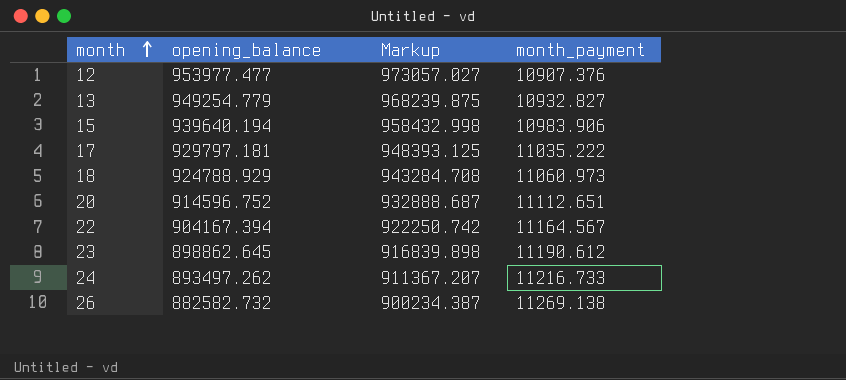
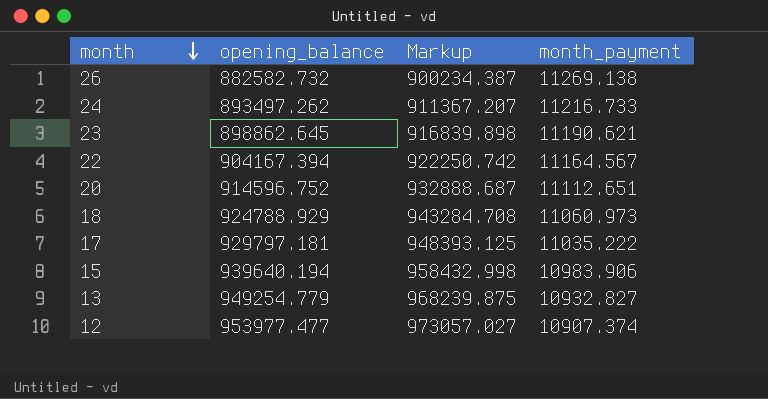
row order: month ascending -> month descending
23 | month_payment: 11190.612 -> 11190.621
12 | month_payment: 10907.376 -> 10907.374

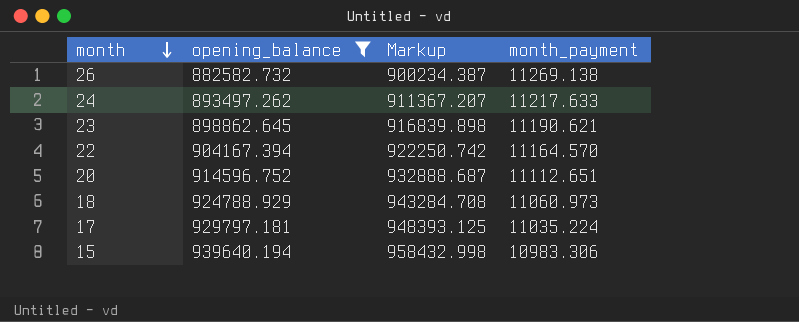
filter: none -> opening_balance <= 939640.194
24 | month_payment: 11216.733 -> 11217.633
22 | month_payment: 11164.567 -> 11164.570
17 | month_payment: 11035.222 -> 11035.224
15 | month_payment: 10983.906 -> 10983.306

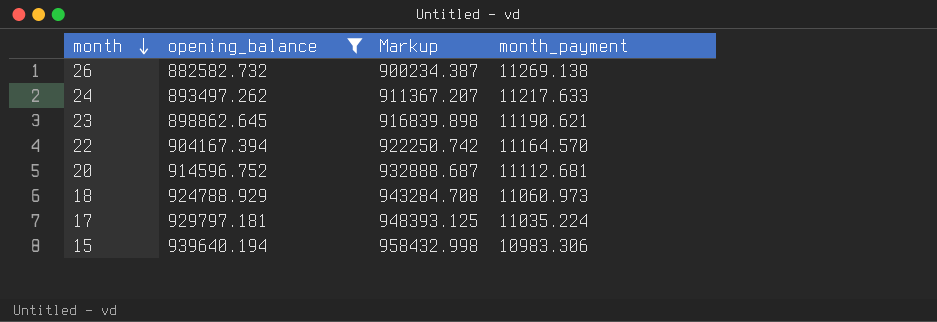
20 | month_payment: 11112.651 -> 11112.681

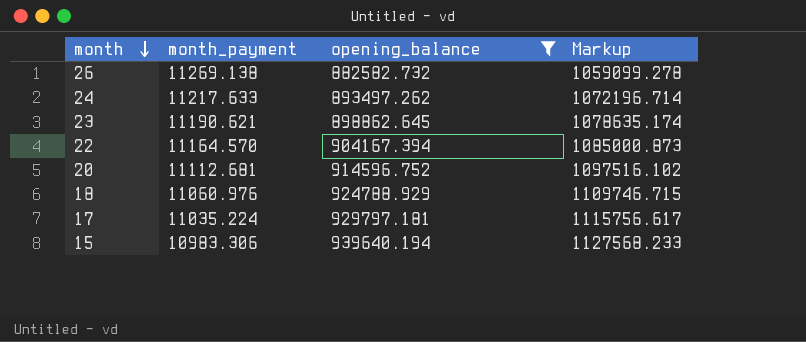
column month_payment | position: 4 -> 2
column Markup | formula: [opening_balance] * 1.02 -> [opening_balance] * 1.2
18 | month_payment: 11060.973 -> 11060.976

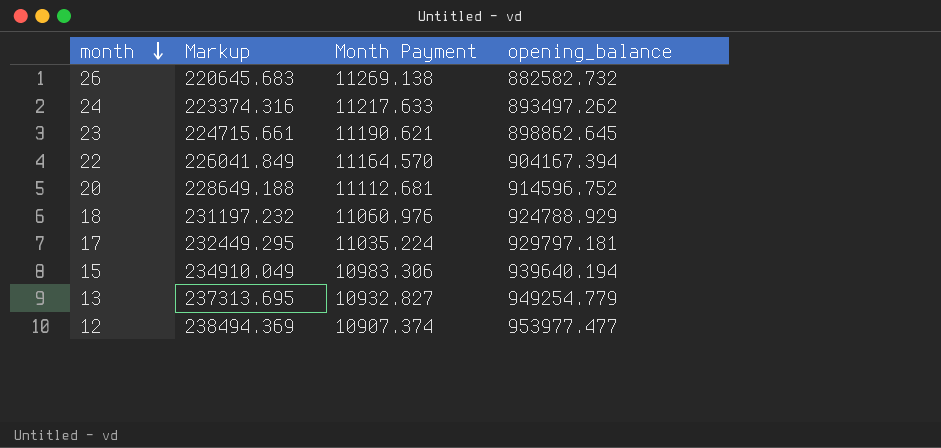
filter: opening_balance <= 939640.194 -> none
column Markup | formula: [opening_balance] * 1.2 -> [opening_balance] * 0.25
column Markup | position: 4 -> 2
column name: month_payment -> Month Payment

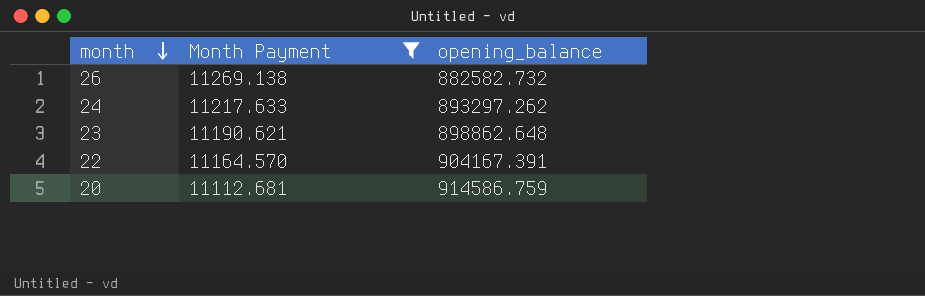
filter: none -> Month Payment >= 11112.681
column Markup | formula: [opening_balance] * 0.25 -> none
24 | opening_balance: 893497.262 -> 893297.262
23 | opening_balance: 898862.645 -> 898862.648
22 | opening_balance: 904167.394 -> 904167.391
20 | opening_balance: 914596.752 -> 914586.759

